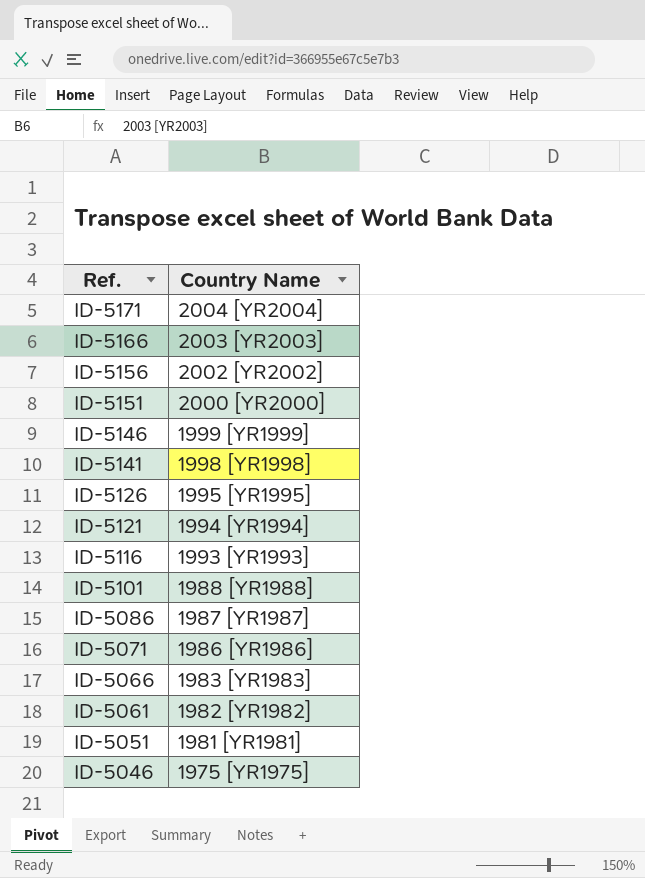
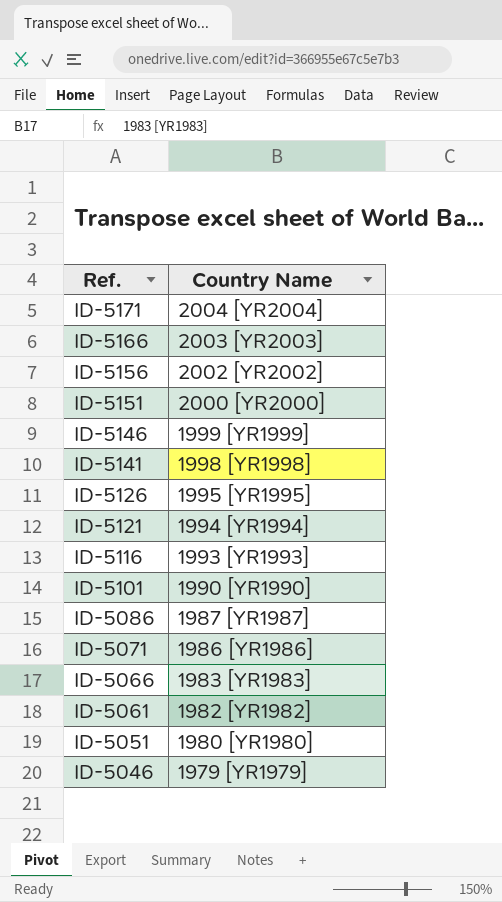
ID-5101 | Country Name: 1988 [YR1988] -> 1990 [YR1990]
ID-5051 | Country Name: 1981 [YR1981] -> 1980 [YR1980]
ID-5046 | Country Name: 1975 [YR1975] -> 1979 [YR1979]

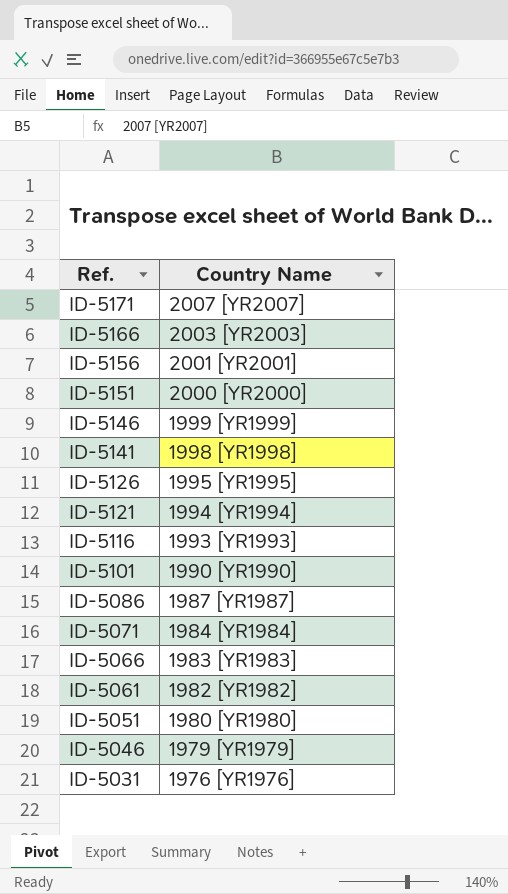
ID-5171 | Country Name: 2004 [YR2004] -> 2007 [YR2007]
ID-5156 | Country Name: 2002 [YR2002] -> 2001 [YR2001]
ID-5071 | Country Name: 1986 [YR1986] -> 1984 [YR1984]
row ID-5031: none -> 1976 [YR1976]

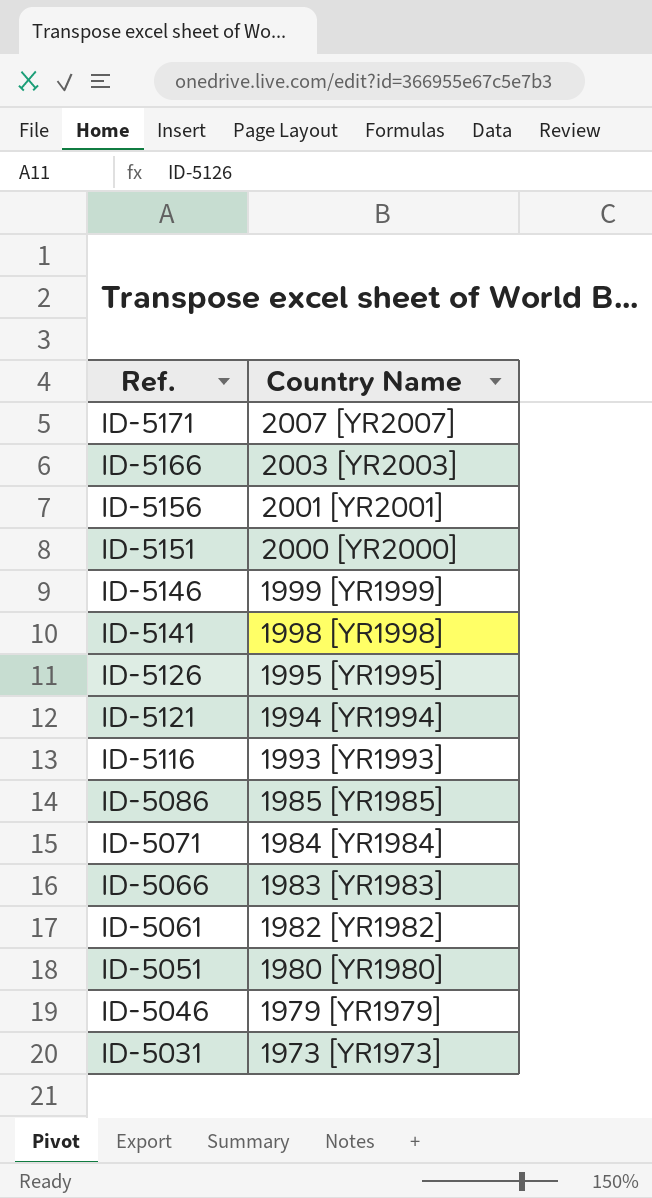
row ID-5101: 1990 [YR1990] -> none
ID-5086 | Country Name: 1987 [YR1987] -> 1985 [YR1985]
ID-5031 | Country Name: 1976 [YR1976] -> 1973 [YR1973]

